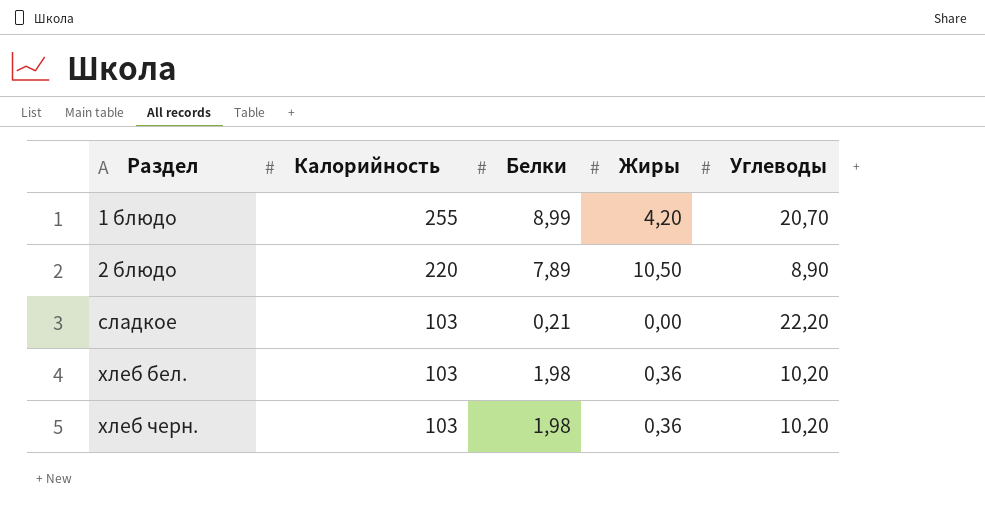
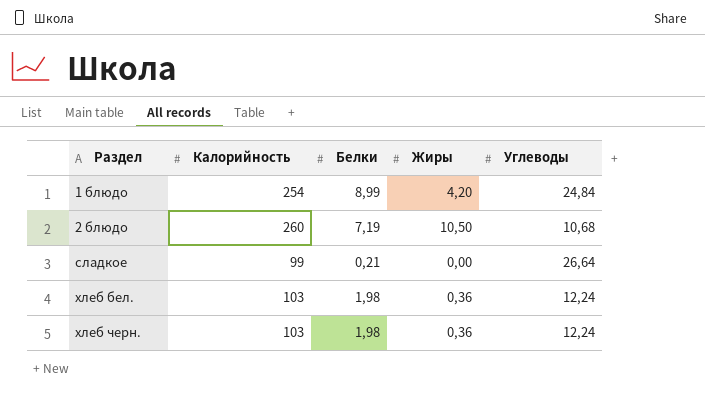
1 блюдо | Калорийность: 255 -> 254
1 блюдо | Углеводы: 20,70 -> 24,84
2 блюдо | Калорийность: 220 -> 260
2 блюдо | Белки: 7,89 -> 7,19
2 блюдо | Углеводы: 8,90 -> 10,68
сладкое | Калорийность: 103 -> 99
сладкое | Углеводы: 22,20 -> 26,64
хлеб бел. | Углеводы: 10,20 -> 12,24
хлеб черн. | Углеводы: 10,20 -> 12,24

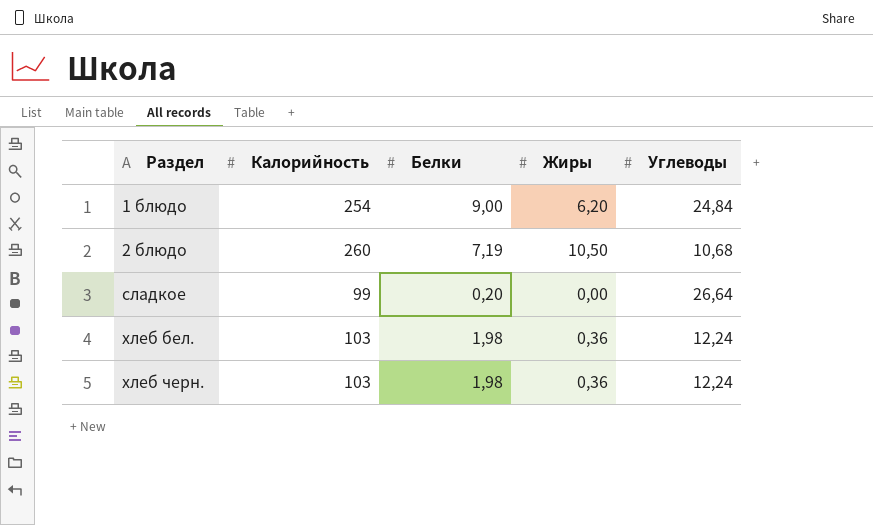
1 блюдо | Белки: 8,99 -> 9,00
1 блюдо | Жиры: 4,20 -> 6,20
сладкое | Белки: 0,21 -> 0,20

